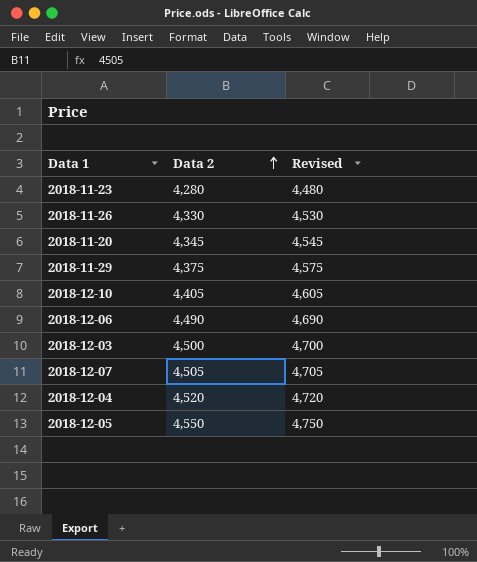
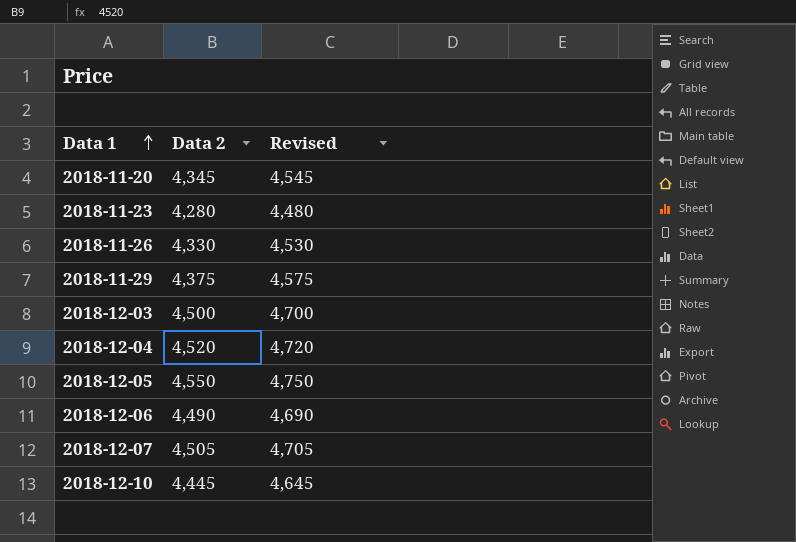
row order: Data 2 ascending -> Data 1 ascending
2018-12-10 | Data 2: 4,405 -> 4,445
2018-12-10 | Revised: 4,605 -> 4,645

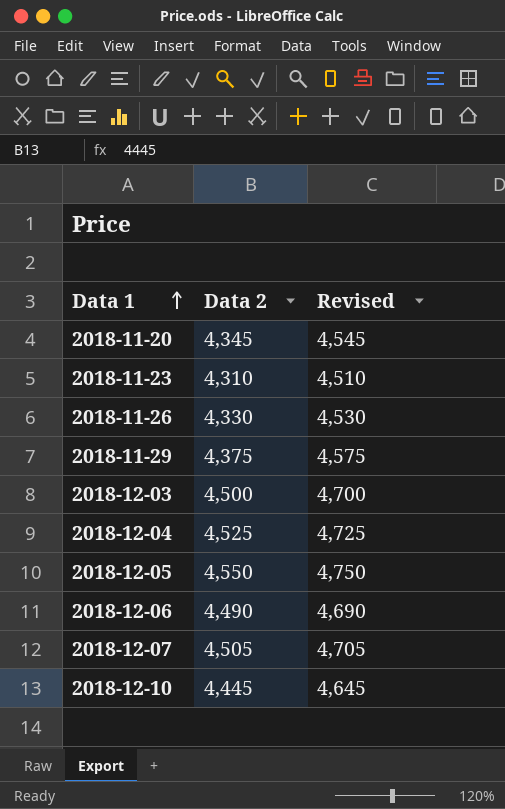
2018-11-23 | Data 2: 4,280 -> 4,310
2018-11-23 | Revised: 4,480 -> 4,510
2018-12-04 | Data 2: 4,520 -> 4,525
2018-12-04 | Revised: 4,720 -> 4,725

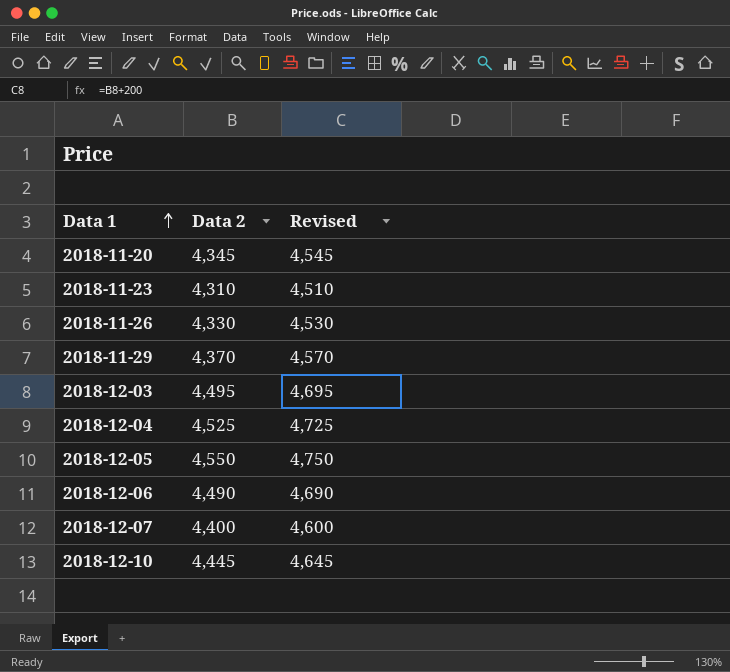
2018-11-29 | Data 2: 4,375 -> 4,370
2018-11-29 | Revised: 4,575 -> 4,570
2018-12-03 | Data 2: 4,500 -> 4,495
2018-12-03 | Revised: 4,700 -> 4,695
2018-12-07 | Data 2: 4,505 -> 4,400
2018-12-07 | Revised: 4,705 -> 4,600

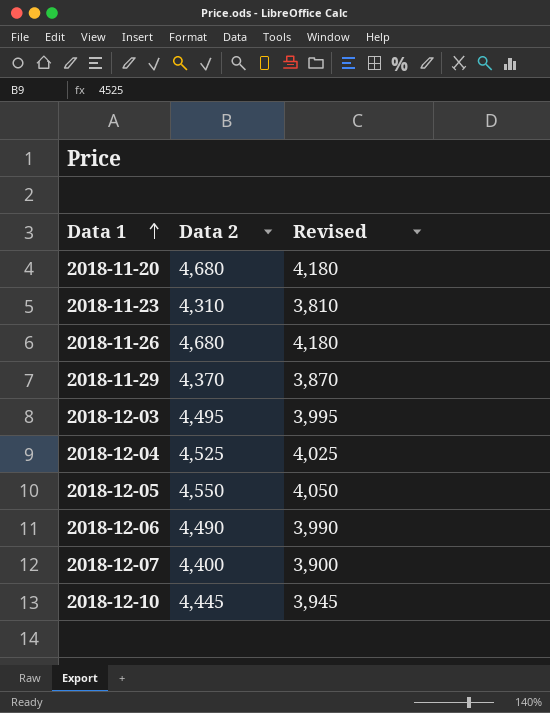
column Revised | formula: [Data 2] + 200 -> [Data 2] - 500
2018-11-20 | Data 2: 4,345 -> 4,680
2018-11-26 | Data 2: 4,330 -> 4,680

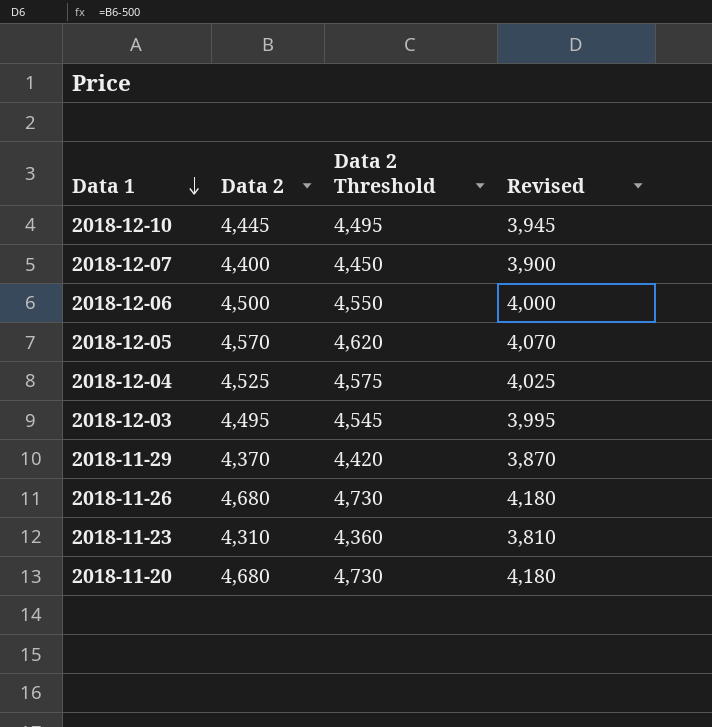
row order: Data 1 ascending -> Data 1 descending
column Data 2 Threshold | formula: none -> [Data 2] + 50
2018-12-06 | Data 2: 4,490 -> 4,500
2018-12-06 | Revised: 3,990 -> 4,000
2018-12-05 | Data 2: 4,550 -> 4,570
2018-12-05 | Revised: 4,050 -> 4,070

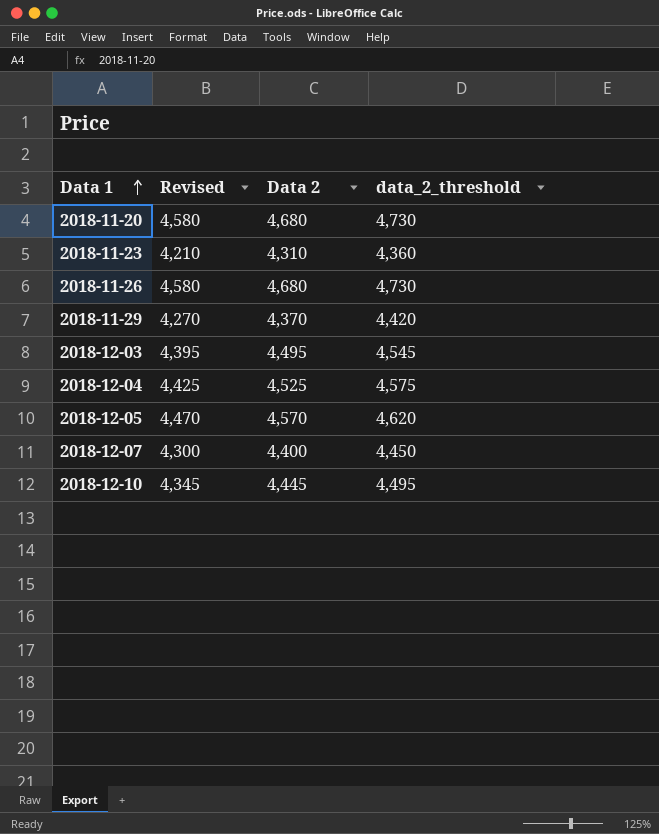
row order: Data 1 descending -> Data 1 ascending
column Revised | formula: [Data 2] - 500 -> [Data 2] - 100
column Revised | position: 4 -> 2
column name: Data 2 Threshold -> data_2_threshold
row 2018-12-06: 4,500 | 4,550 | 4,000 -> none

